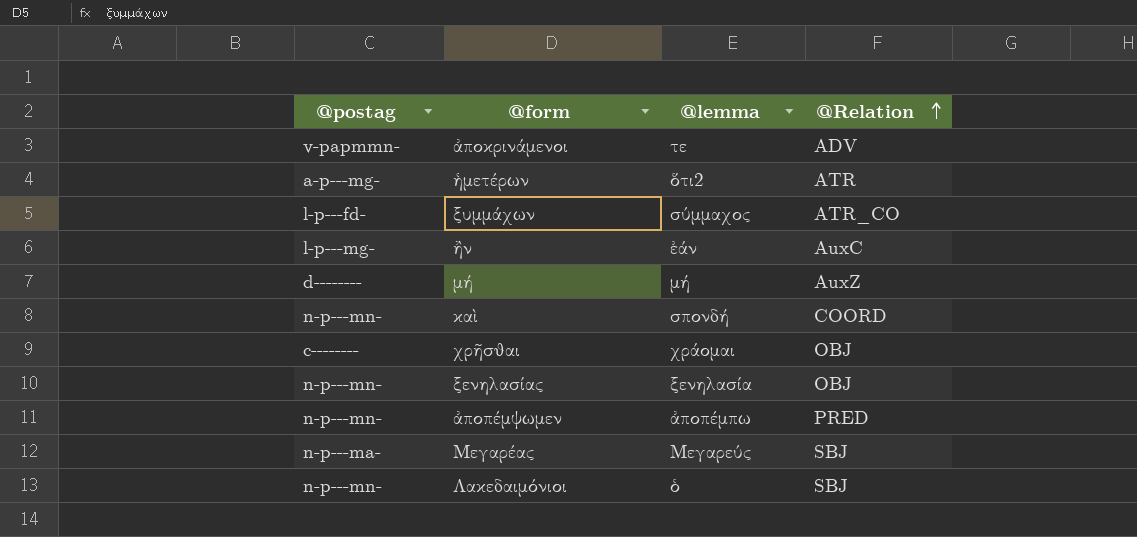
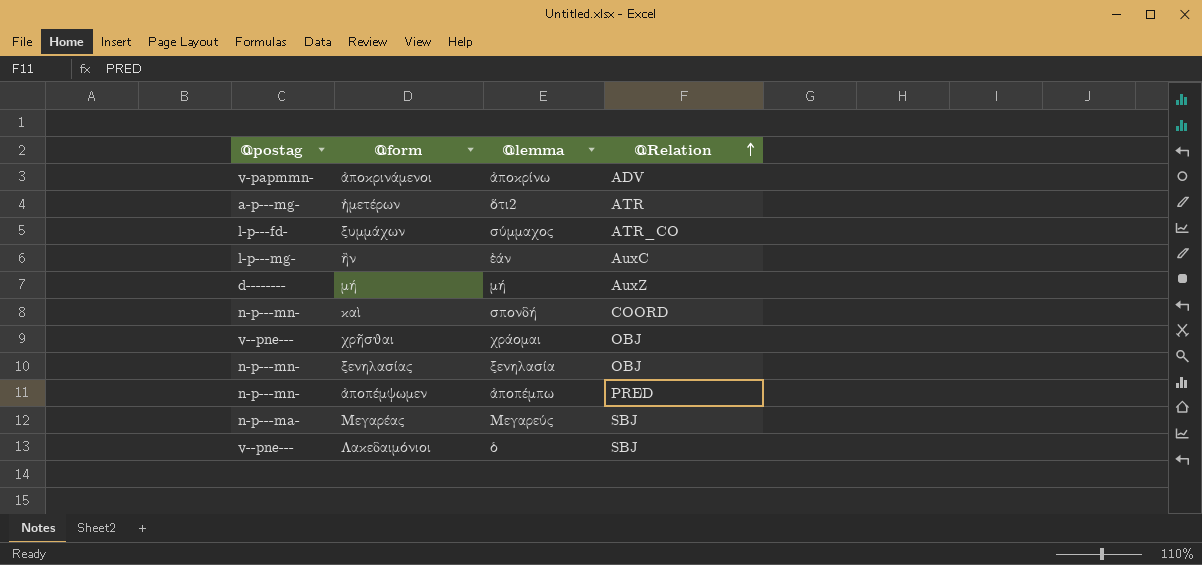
ἀποκρινάμενοι | @lemma: τε -> ἀποκρίνω
χρῆσθαι | @postag: c-------- -> v--pne---
Λακεδαιμόνιοι | @postag: n-p---mn- -> v--pne---

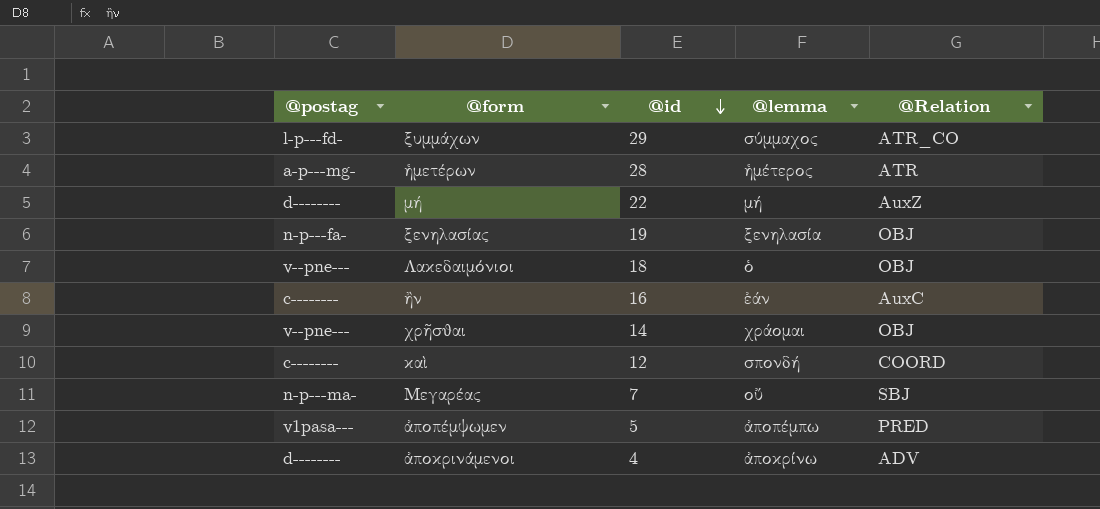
row order: @Relation ascending -> @id descending
column @id | position: none -> 3
ἡμετέρων | @lemma: ὅτι2 -> ἡμέτερος
ξενηλασίας | @postag: n-p---mn- -> n-p---fa-
Λακεδαιμόνιοι | @Relation: SBJ -> OBJ
ἢν | @postag: l-p---mg- -> c--------
καὶ | @postag: n-p---mn- -> c--------
Μεγαρέας | @lemma: Μεγαρεύς -> οὔ
ἀποπέμψωμεν | @postag: n-p---mn- -> v1pasa---
ἀποκρινάμενοι | @postag: v-papmmn- -> d--------

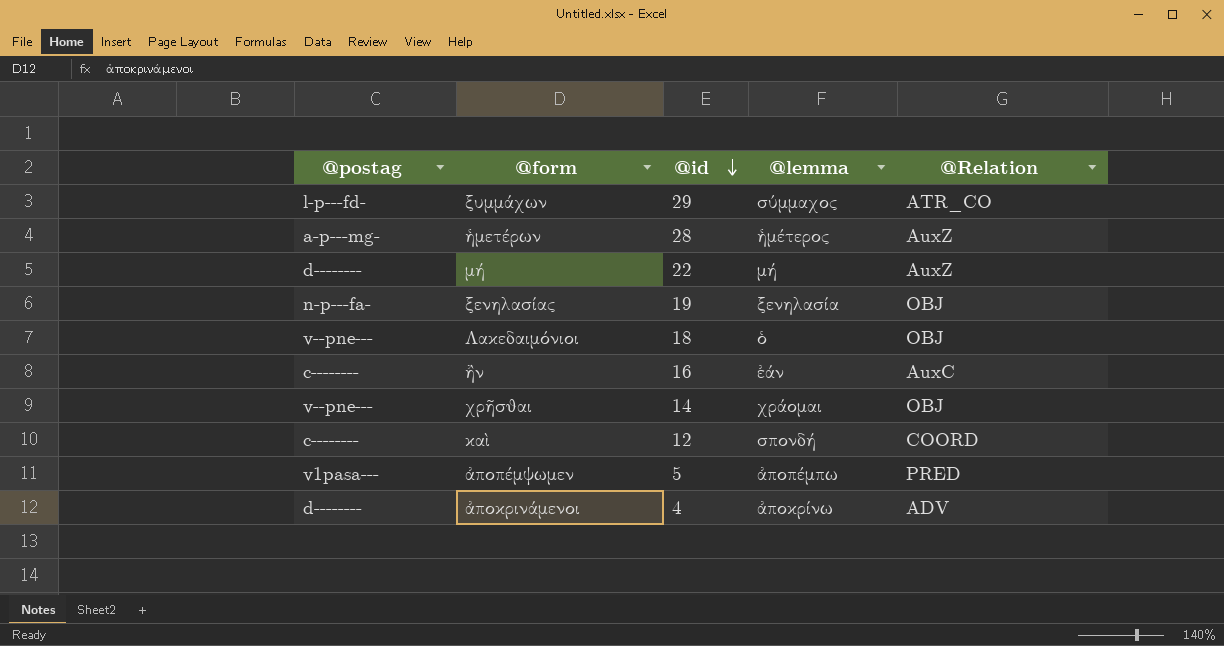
row Μεγαρέας: n-p---ma- | 7 | οὔ | SBJ -> none
ἡμετέρων | @Relation: ATR -> AuxZ

